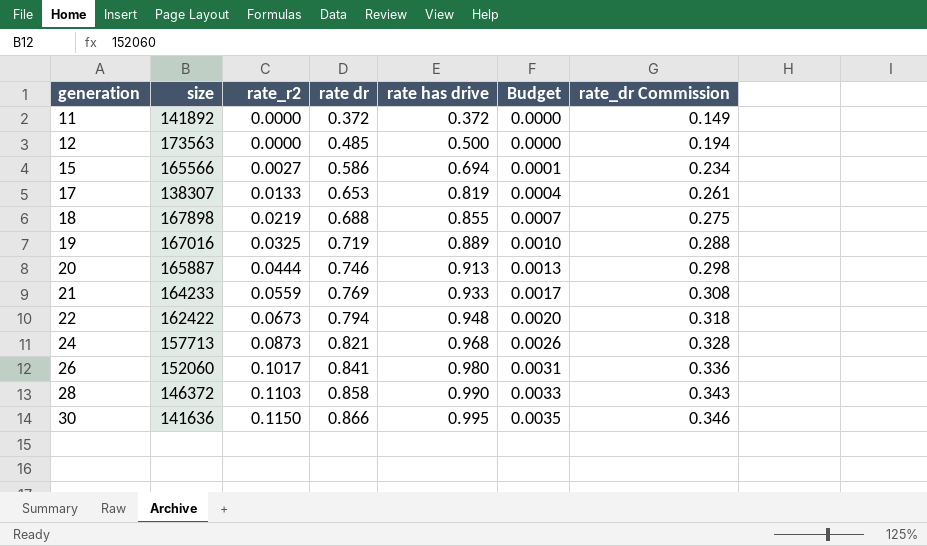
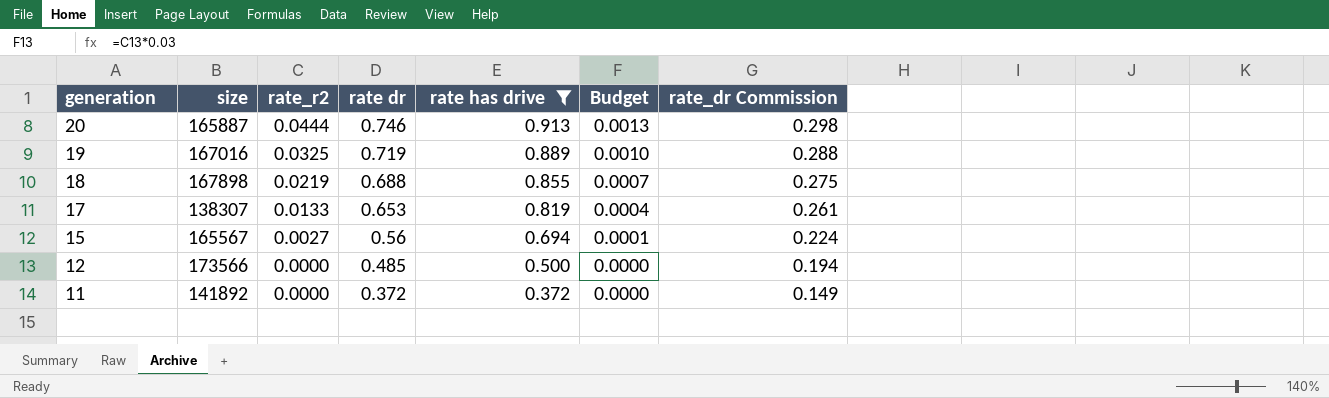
filter: none -> rate has drive <= 0.913
row order: generation ascending -> generation descending
15 | size: 165566 -> 165567
15 | rate dr: 0.586 -> 0.56
15 | rate_dr Commission: 0.234 -> 0.224
12 | size: 173563 -> 173566

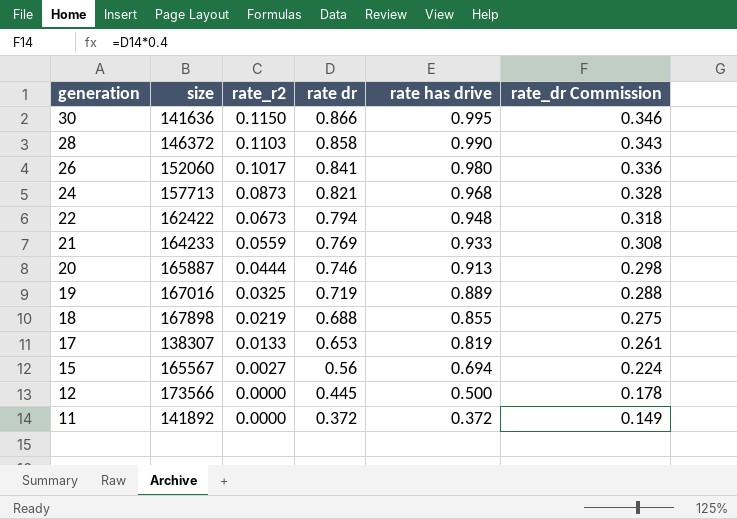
filter: rate has drive <= 0.913 -> none
column Budget | formula: [rate_r2] * 0.03 -> none
12 | rate dr: 0.485 -> 0.445
12 | rate_dr Commission: 0.194 -> 0.178

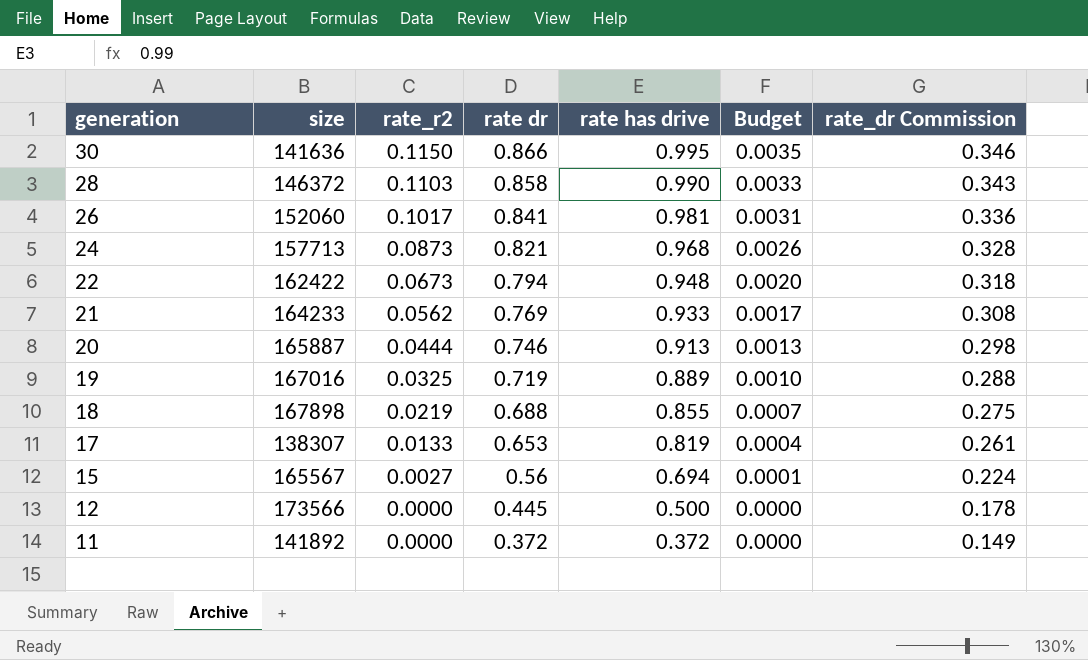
column Budget | formula: none -> [rate_r2] * 0.03
26 | rate has drive: 0.980 -> 0.981
21 | rate_r2: 0.0559 -> 0.0562

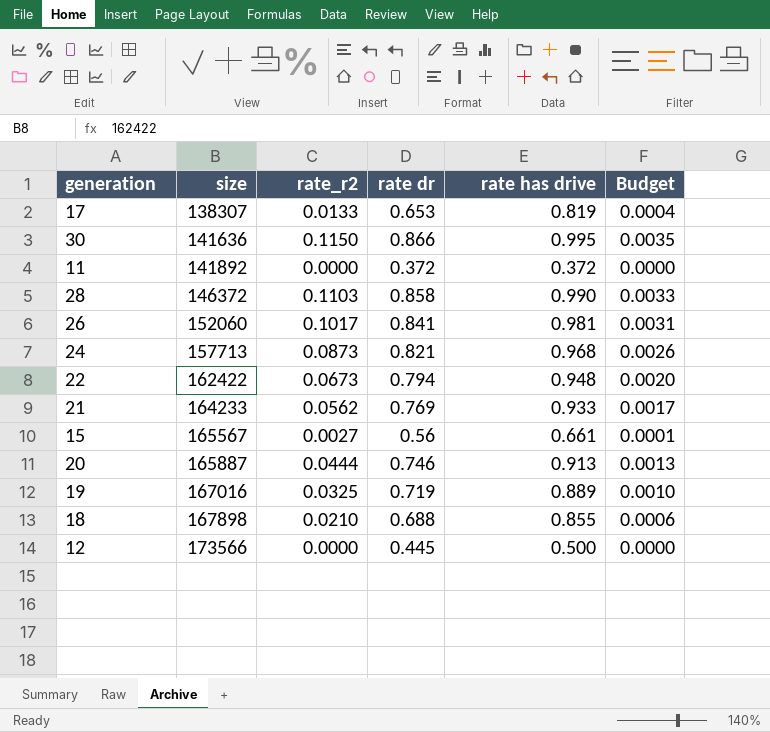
row order: generation descending -> size ascending
column rate_dr Commission | formula: [rate dr] * 0.4 -> none
15 | rate has drive: 0.694 -> 0.661
18 | rate_r2: 0.0219 -> 0.0210
18 | Budget: 0.0007 -> 0.0006

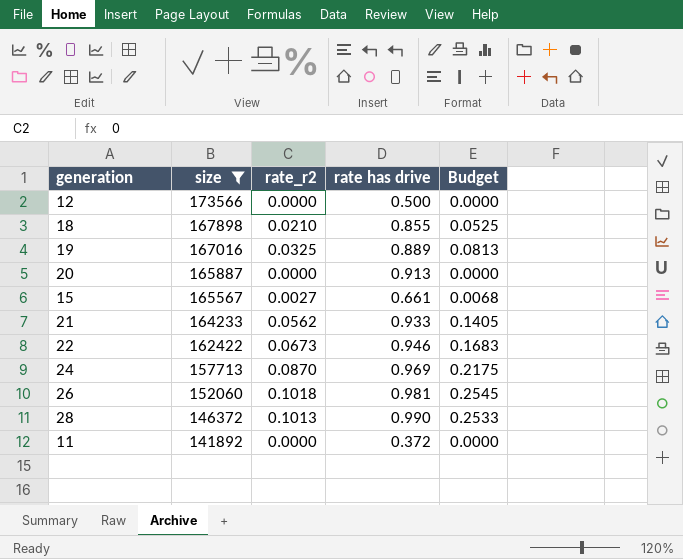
filter: none -> size >= 141892
row order: size ascending -> size descending
column rate dr | position: 4 -> none
column Budget | formula: [rate_r2] * 0.03 -> [rate_r2] * 2.5
20 | rate_r2: 0.0444 -> 0.0000
22 | rate has drive: 0.948 -> 0.946
24 | rate_r2: 0.0873 -> 0.0870
24 | rate has drive: 0.968 -> 0.969
26 | rate_r2: 0.1017 -> 0.1018
28 | rate_r2: 0.1103 -> 0.1013

